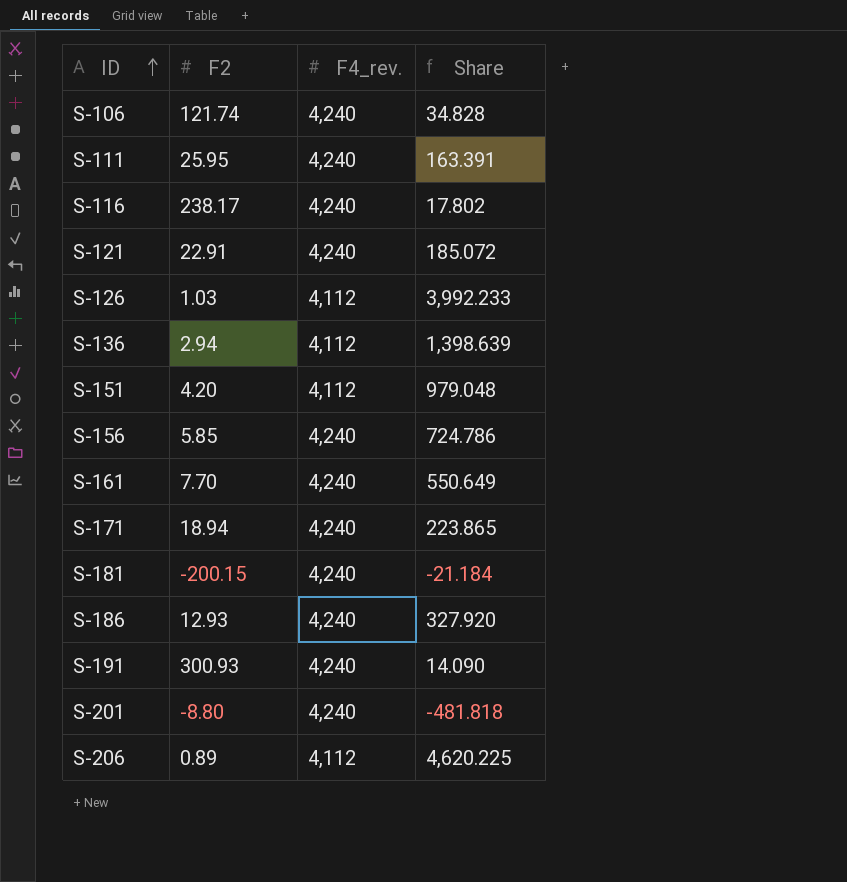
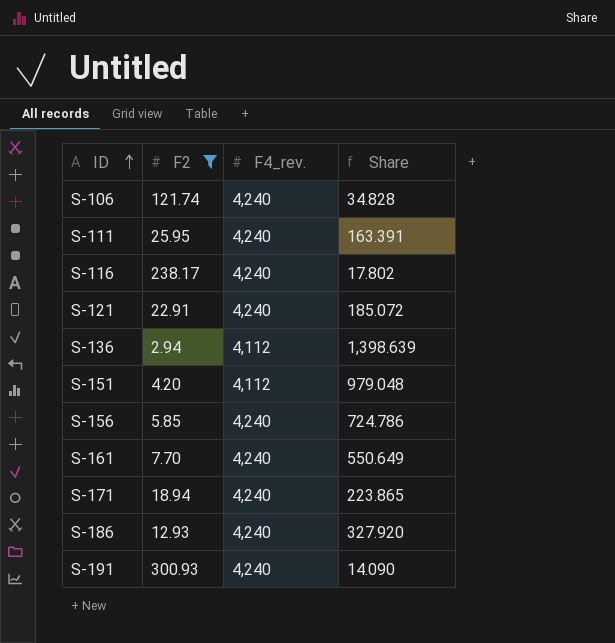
filter: none -> F2 >= 2.94

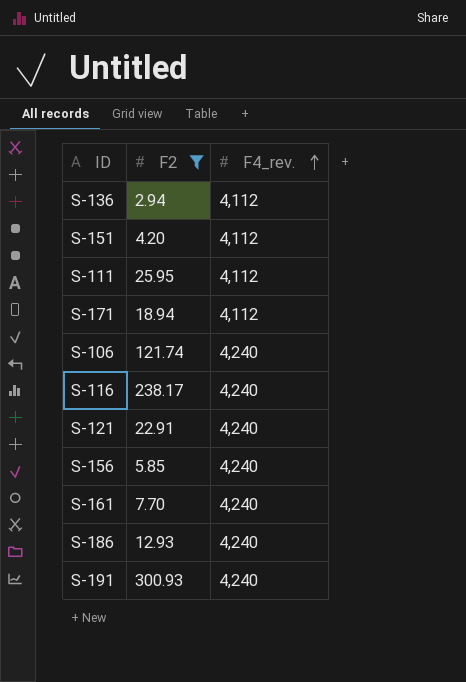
row order: ID ascending -> F4_rev. ascending
column Share | formula: [F4_rev.] / [F2] -> none
S-111 | F4_rev.: 4,240 -> 4,112
S-171 | F4_rev.: 4,240 -> 4,112

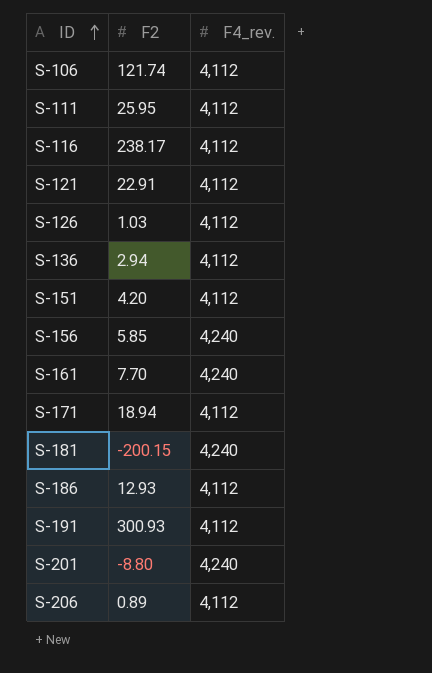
filter: F2 >= 2.94 -> none
row order: F4_rev. ascending -> ID ascending
S-106 | F4_rev.: 4,240 -> 4,112
S-116 | F4_rev.: 4,240 -> 4,112
S-121 | F4_rev.: 4,240 -> 4,112
S-186 | F4_rev.: 4,240 -> 4,112
S-191 | F4_rev.: 4,240 -> 4,112

